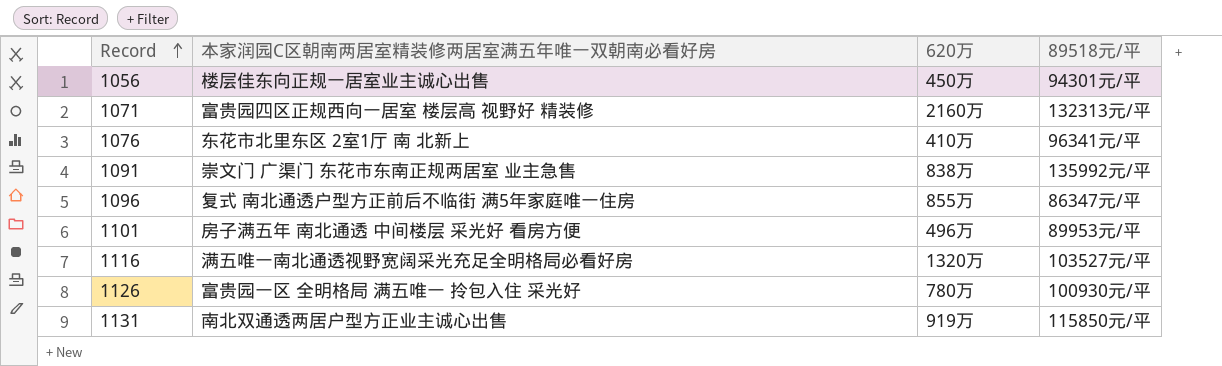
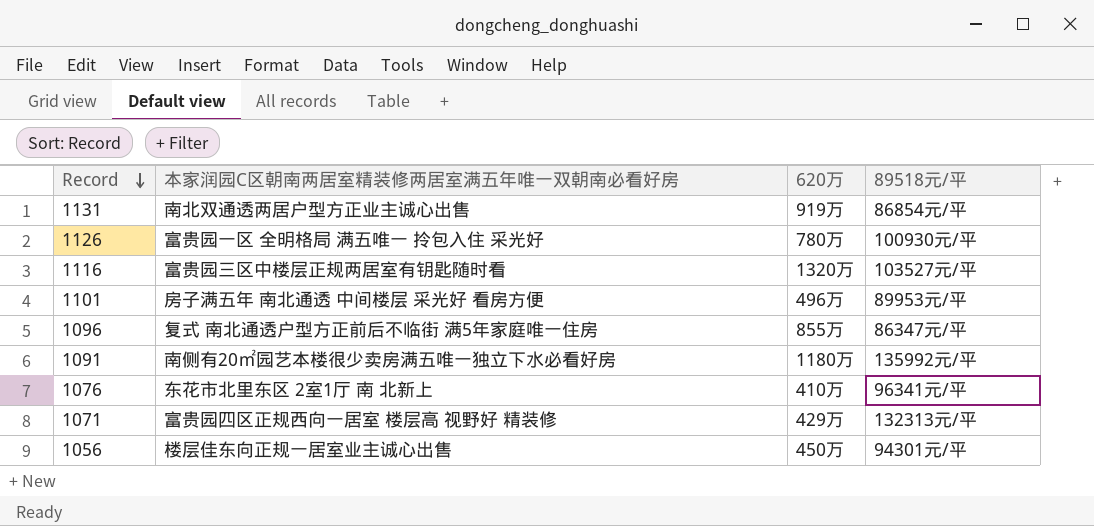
row order: Record ascending -> Record descending
1131 | 89518元/平: 115850元/平 -> 86854元/平
1116 | 本家润园C区朝南两居室精装修两居室满五年唯一双朝南必看好房: 满五唯一南北通透视野宽阔采光充足全明格局必看好房 -> 富贵园三区中楼层正规两居室有钥匙随时看
1091 | 本家润园C区朝南两居室精装修两居室满五年唯一双朝南必看好房: 崇文门 广渠门 东花市东南正规两居室 业主急售 -> 南侧有20㎡园艺本楼很少卖房满五唯一独立下水必看好房
1091 | 620万: 838万 -> 1180万
1071 | 620万: 2160万 -> 429万

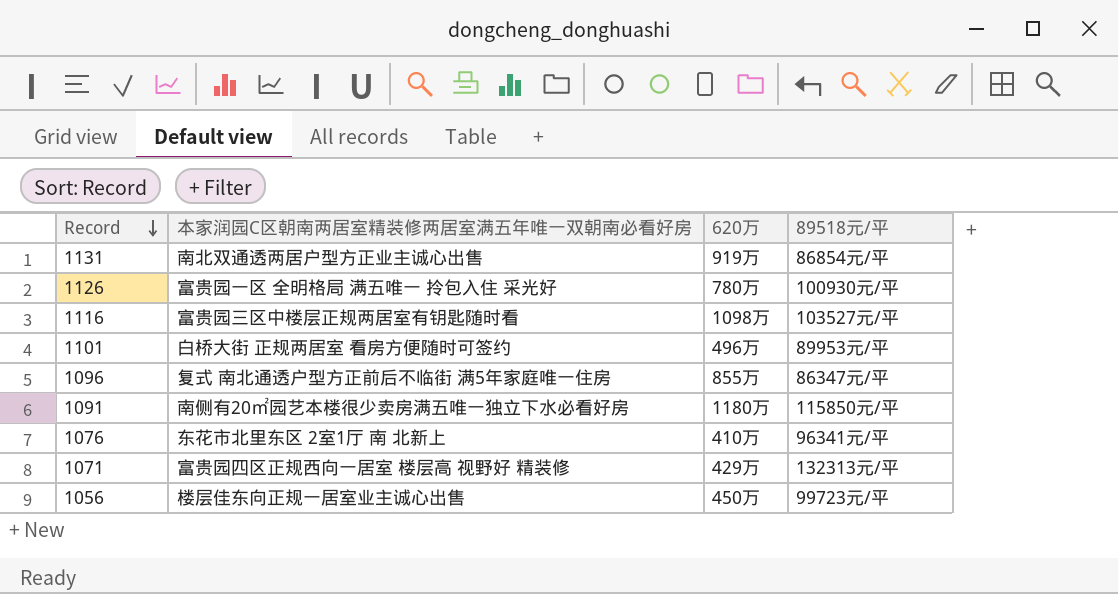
1116 | 620万: 1320万 -> 1098万
1101 | 本家润园C区朝南两居室精装修两居室满五年唯一双朝南必看好房: 房子满五年 南北通透 中间楼层 采光好 看房方便 -> 白桥大街 正规两居室 看房方便随时可签约
1091 | 89518元/平: 135992元/平 -> 115850元/平
1056 | 89518元/平: 94301元/平 -> 99723元/平

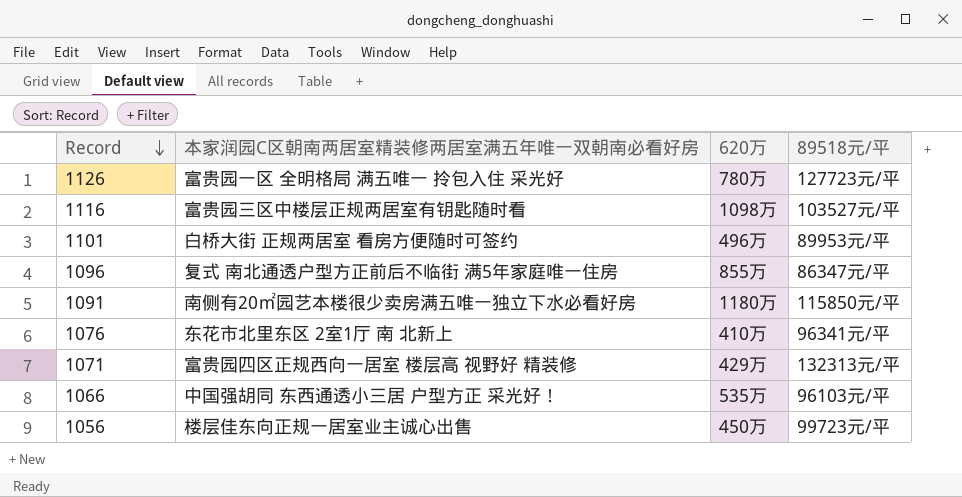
row 1131: 南北双通透两居户型方正业主诚心出售 | 919万 | 86854元/平 -> none
1126 | 89518元/平: 100930元/平 -> 127723元/平
row 1066: none -> 中国强胡同 东西通透小三居 户型方正 采光好！ | 535万 | 96103元/平

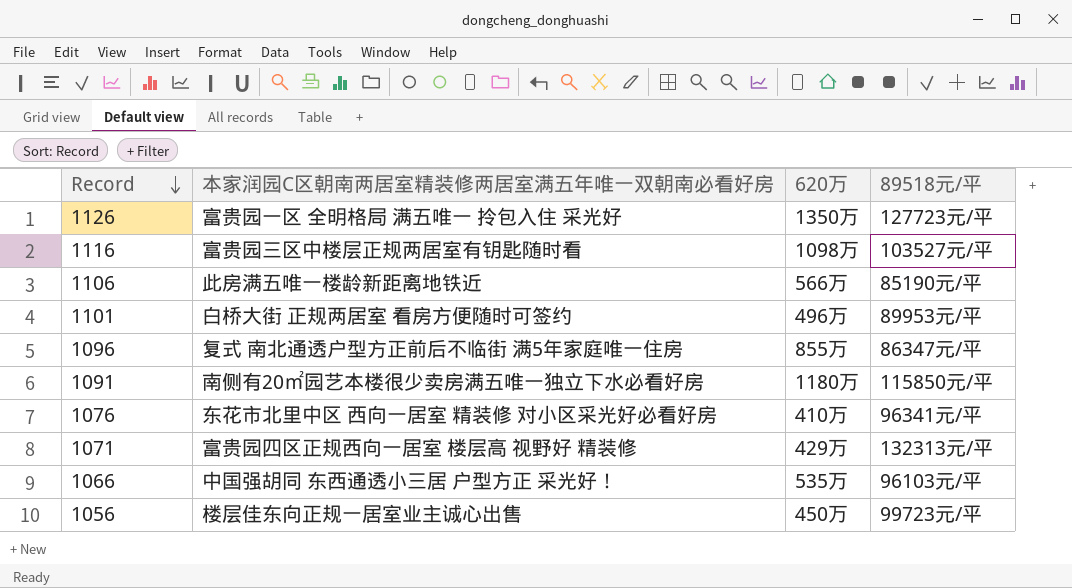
1126 | 620万: 780万 -> 1350万
row 1106: none -> 此房满五唯一楼龄新距离地铁近 | 566万 | 85190元/平
1076 | 本家润园C区朝南两居室精装修两居室满五年唯一双朝南必看好房: 东花市北里东区 2室1厅 南 北新上 -> 东花市北里中区 西向一居室 精装修 对小区采光好必看好房

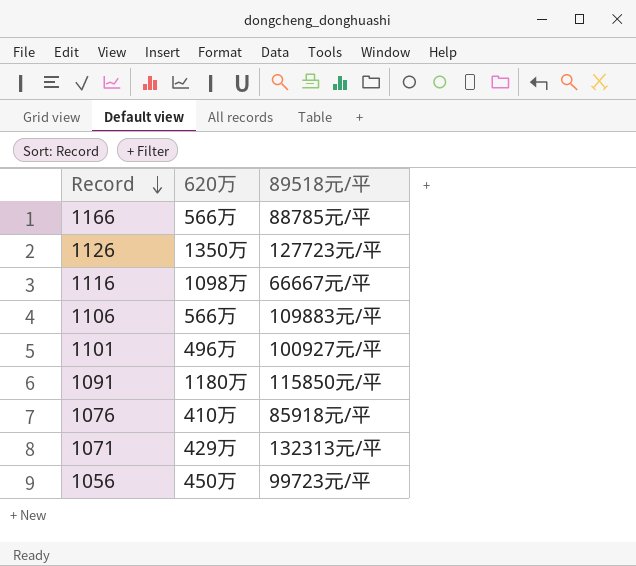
column 本家润园C区朝南两居室精装修两居室满五年唯一双朝南必看好房 | position: 2 -> none
row 1096: 复式 南北通透户型方正前后不临街 满5年家庭唯一住房 | 855万 | 86347元/平 -> none
row 1066: 中国强胡同 东西通透小三居 户型方正 采光好！ | 535万 | 96103元/平 -> none
row 1166: none -> 566万 | 88785元/平
1116 | 89518元/平: 103527元/平 -> 66667元/平
1106 | 89518元/平: 85190元/平 -> 109883元/平
1101 | 89518元/平: 89953元/平 -> 100927元/平
1076 | 89518元/平: 96341元/平 -> 85918元/平

